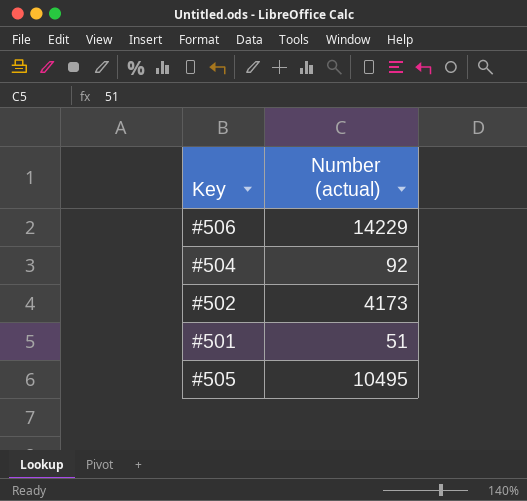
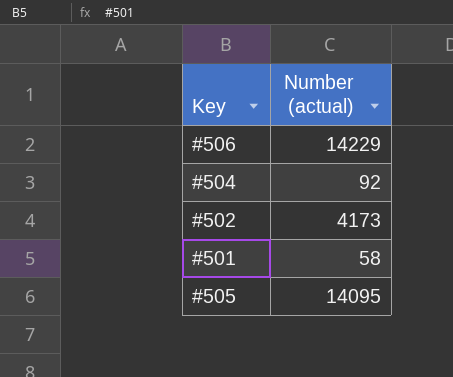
#501 | Number (actual): 51 -> 58
#505 | Number (actual): 10495 -> 14095

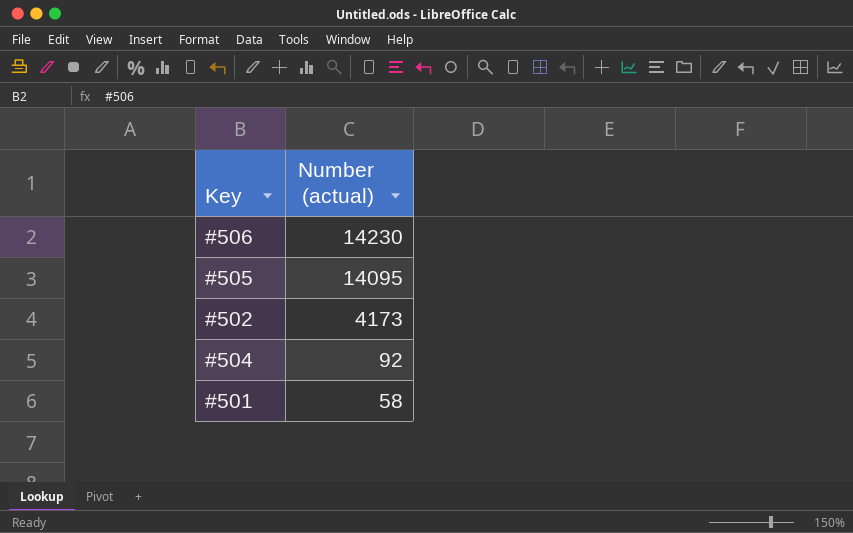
row order: none -> Number (actual) descending
#506 | Number (actual): 14229 -> 14230

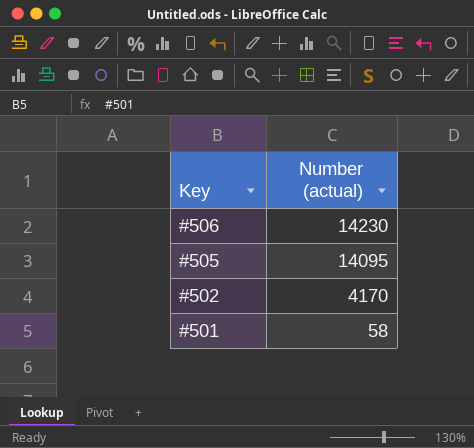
row #504: 92 -> none
#502 | Number (actual): 4173 -> 4170

